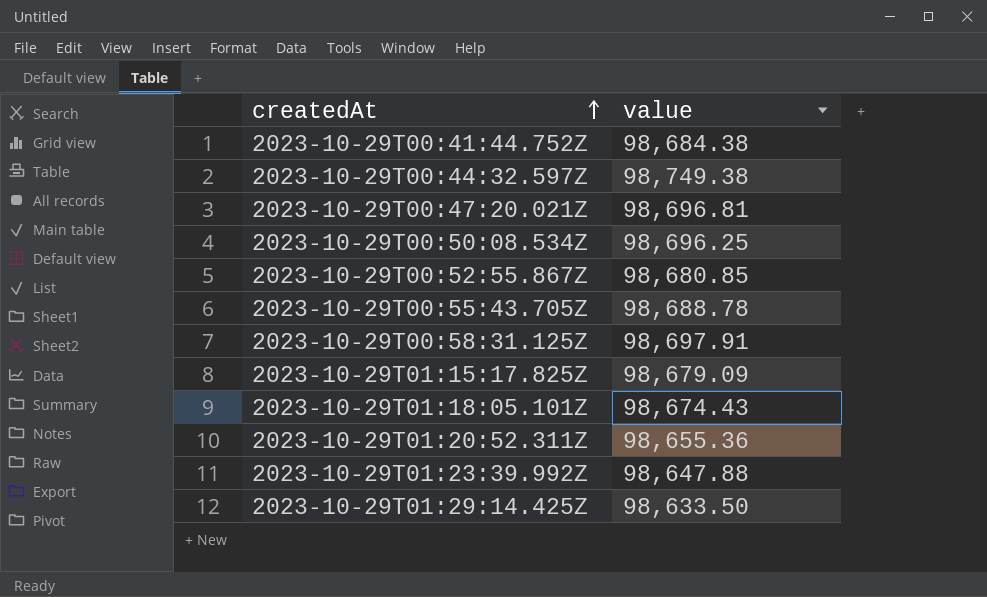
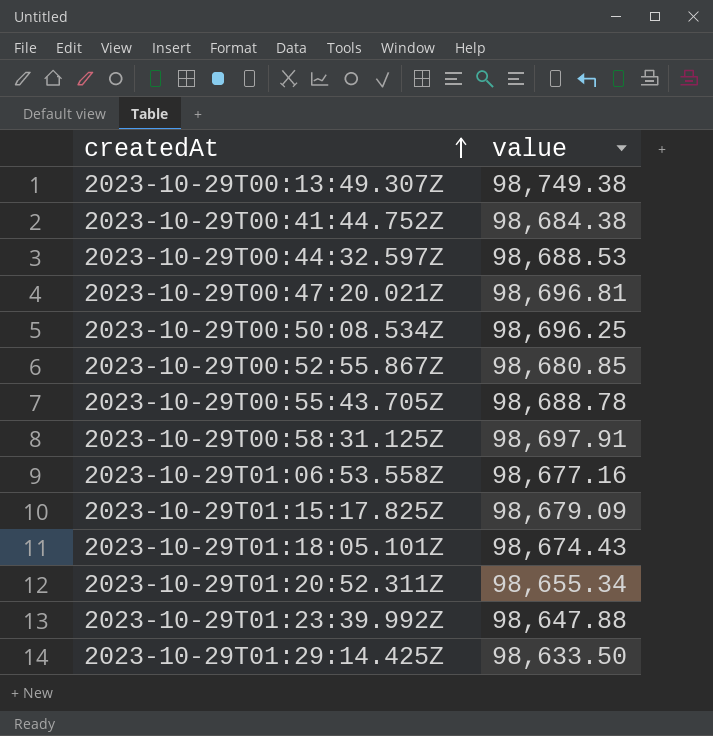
row 2023-10-29T00:13:49.307Z: none -> 98,749.38
2023-10-29T00:44:32.597Z | value: 98,749.38 -> 98,688.53
row 2023-10-29T01:06:53.558Z: none -> 98,677.16
2023-10-29T01:20:52.311Z | value: 98,655.36 -> 98,655.34

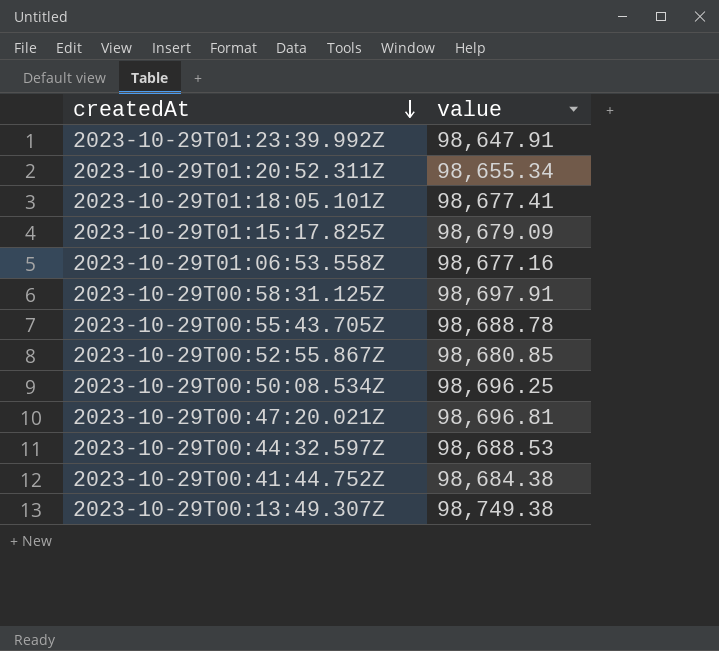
row order: createdAt ascending -> createdAt descending
row 2023-10-29T01:29:14.425Z: 98,633.50 -> none
2023-10-29T01:23:39.992Z | value: 98,647.88 -> 98,647.91
2023-10-29T01:18:05.101Z | value: 98,674.43 -> 98,677.41

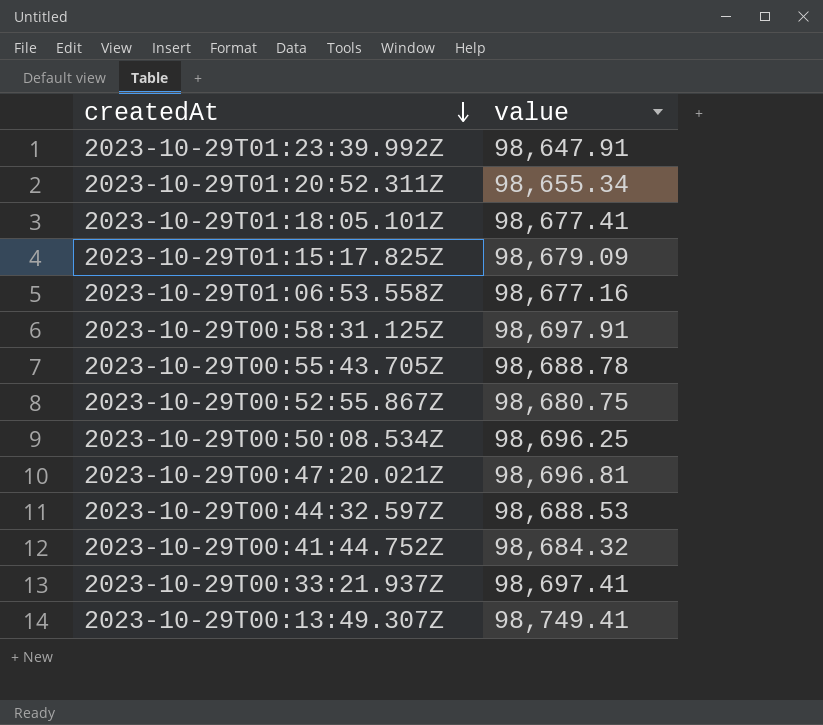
2023-10-29T00:52:55.867Z | value: 98,680.85 -> 98,680.75
2023-10-29T00:41:44.752Z | value: 98,684.38 -> 98,684.32
row 2023-10-29T00:33:21.937Z: none -> 98,697.41
2023-10-29T00:13:49.307Z | value: 98,749.38 -> 98,749.41

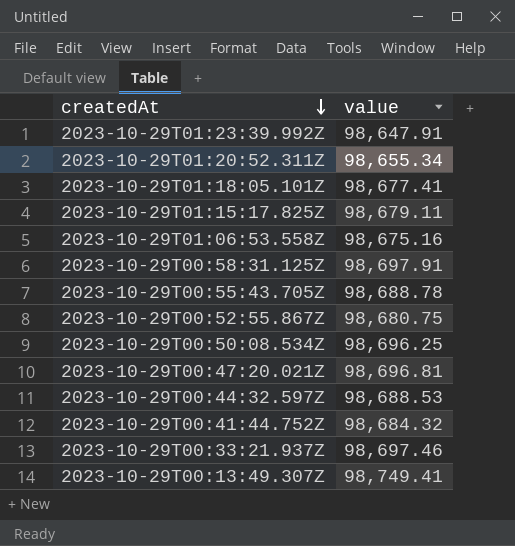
2023-10-29T01:15:17.825Z | value: 98,679.09 -> 98,679.11
2023-10-29T01:06:53.558Z | value: 98,677.16 -> 98,675.16
2023-10-29T00:33:21.937Z | value: 98,697.41 -> 98,697.46

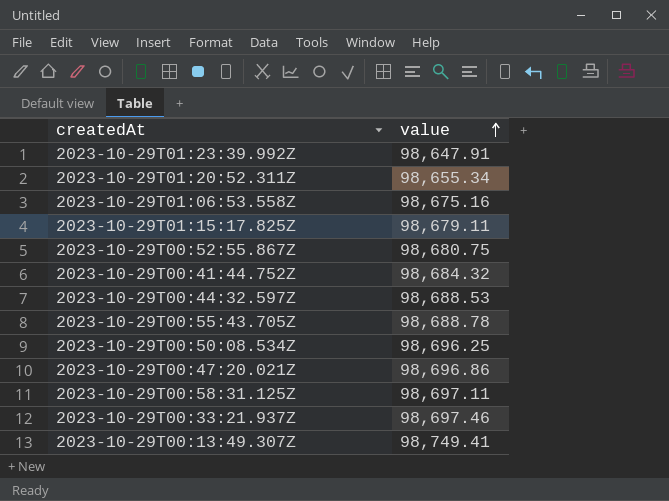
row order: createdAt descending -> value ascending
row 2023-10-29T01:18:05.101Z: 98,677.41 -> none
2023-10-29T00:47:20.021Z | value: 98,696.81 -> 98,696.86
2023-10-29T00:58:31.125Z | value: 98,697.91 -> 98,697.11

